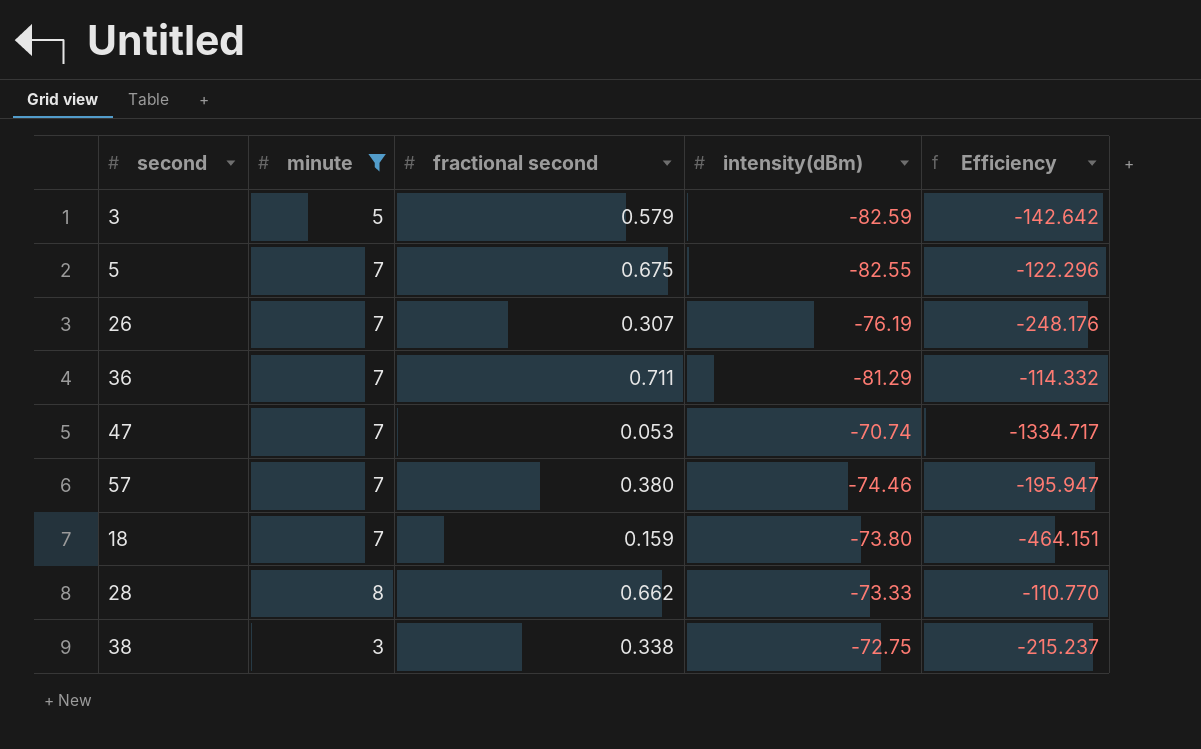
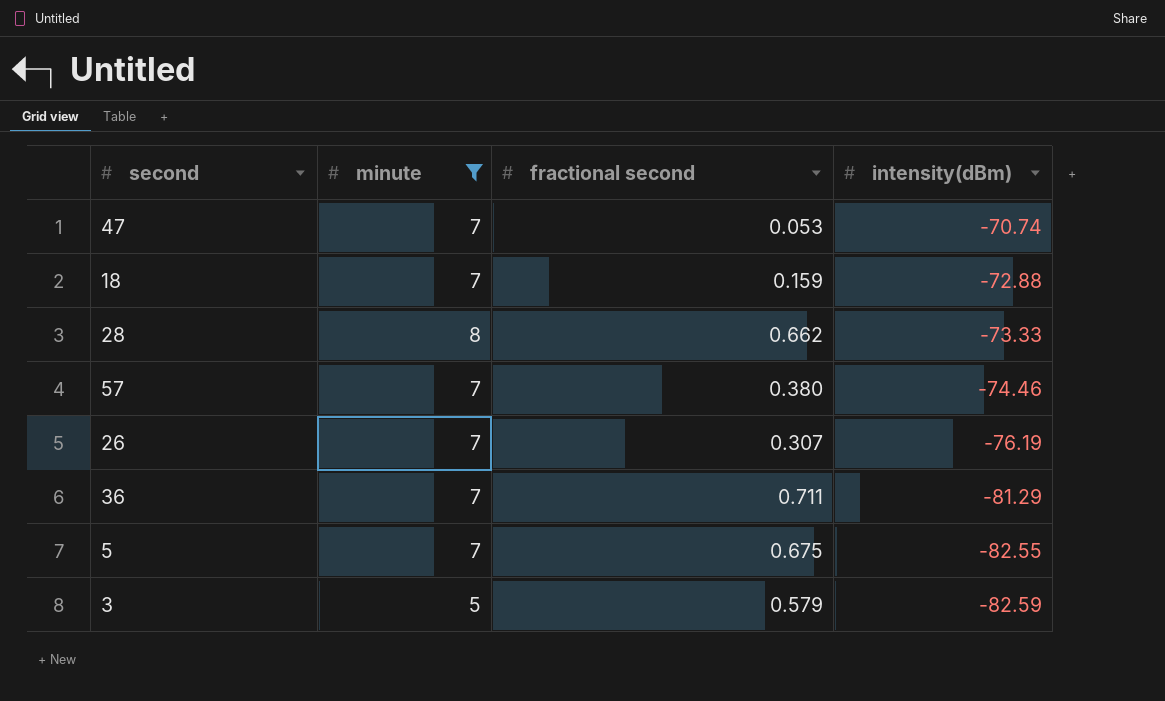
row order: none -> intensity(dBm) descending
column Efficiency | formula: [intensity(dBm)] / [fractional second] -> none
row 38: 3 | 0.338 | -72.75 | -215.237 -> none
18 | intensity(dBm): -73.80 -> -72.88

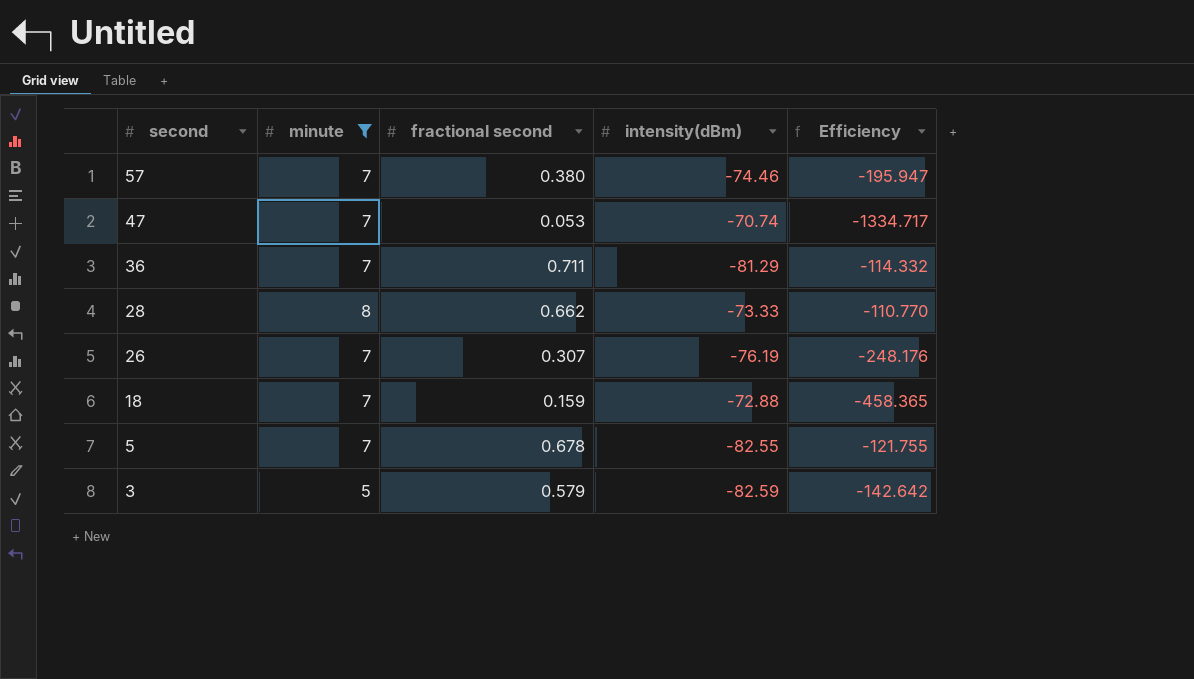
row order: intensity(dBm) descending -> second descending
column Efficiency | formula: none -> [intensity(dBm)] / [fractional second]
5 | fractional second: 0.675 -> 0.678

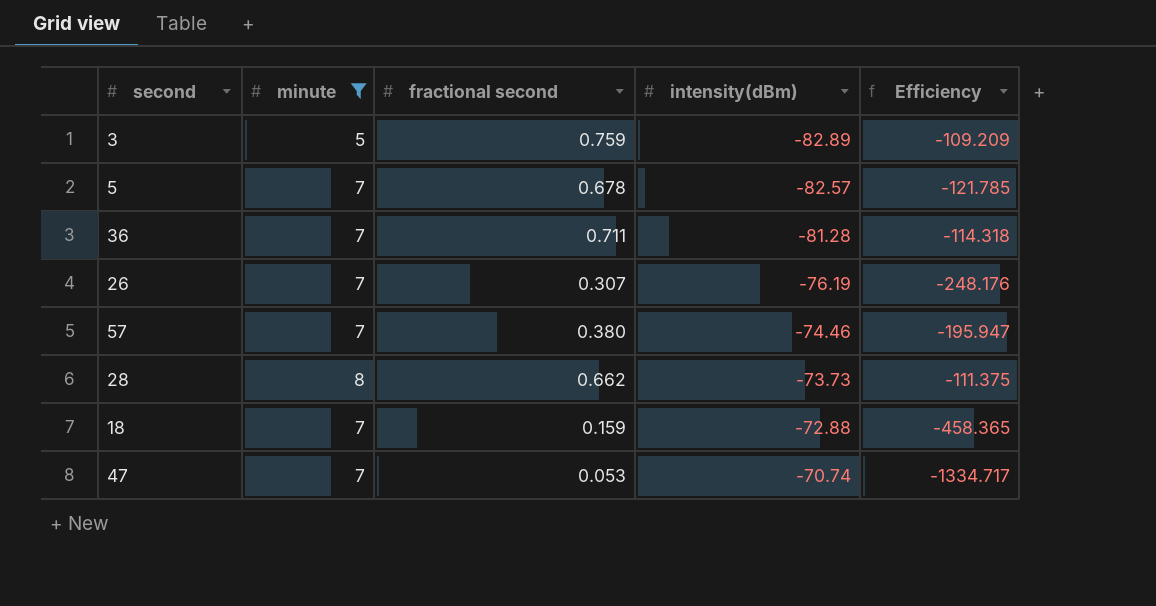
row order: second descending -> intensity(dBm) ascending
3 | fractional second: 0.579 -> 0.759
3 | intensity(dBm): -82.59 -> -82.89
3 | Efficiency: -142.642 -> -109.209
5 | intensity(dBm): -82.55 -> -82.57
5 | Efficiency: -121.755 -> -121.785
36 | intensity(dBm): -81.29 -> -81.28
36 | Efficiency: -114.332 -> -114.318
28 | intensity(dBm): -73.33 -> -73.73
28 | Efficiency: -110.770 -> -111.375

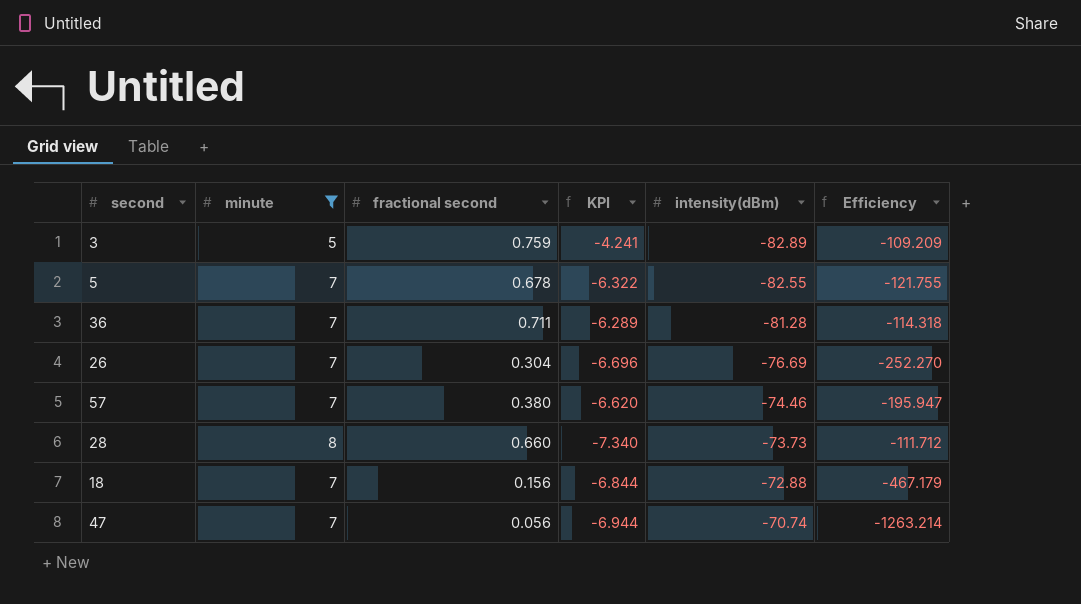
column KPI | formula: none -> [fractional second] - [minute]
5 | intensity(dBm): -82.57 -> -82.55
5 | Efficiency: -121.785 -> -121.755
26 | fractional second: 0.307 -> 0.304
26 | intensity(dBm): -76.19 -> -76.69
26 | Efficiency: -248.176 -> -252.270
28 | fractional second: 0.662 -> 0.660
28 | Efficiency: -111.375 -> -111.712
18 | fractional second: 0.159 -> 0.156
18 | Efficiency: -458.365 -> -467.179
47 | fractional second: 0.053 -> 0.056
47 | Efficiency: -1334.717 -> -1263.214

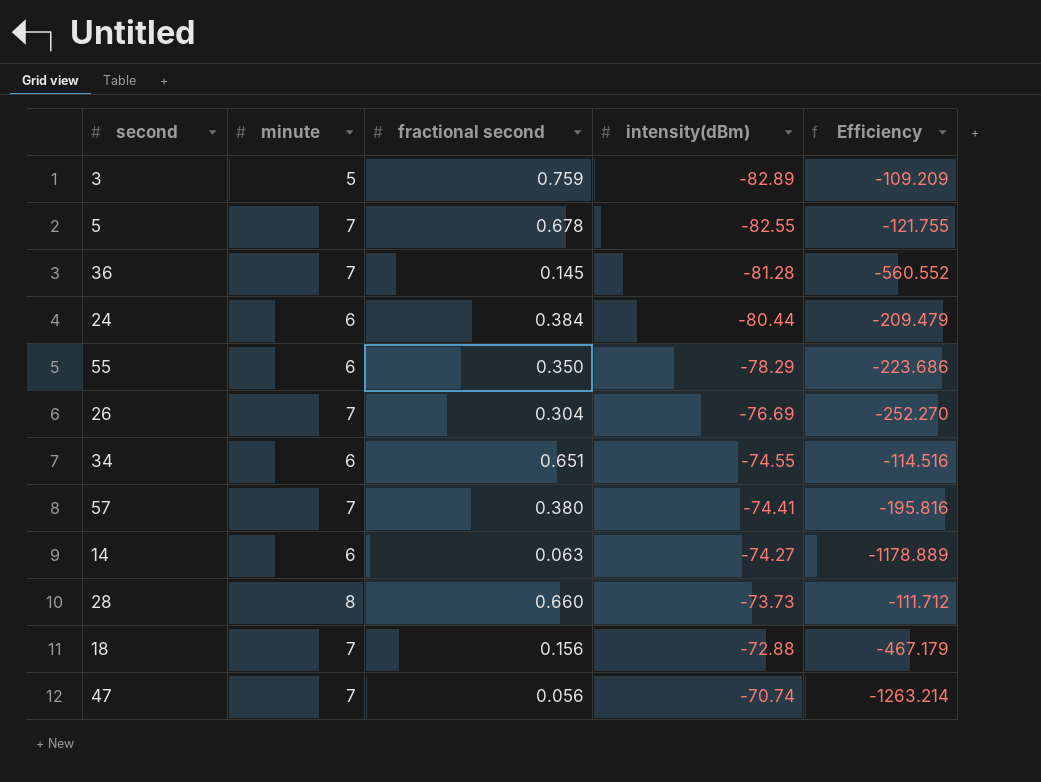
filter: minute != 6 -> none
column KPI | formula: [fractional second] - [minute] -> none
36 | fractional second: 0.711 -> 0.145
36 | Efficiency: -114.318 -> -560.552
57 | intensity(dBm): -74.46 -> -74.41
57 | Efficiency: -195.947 -> -195.816

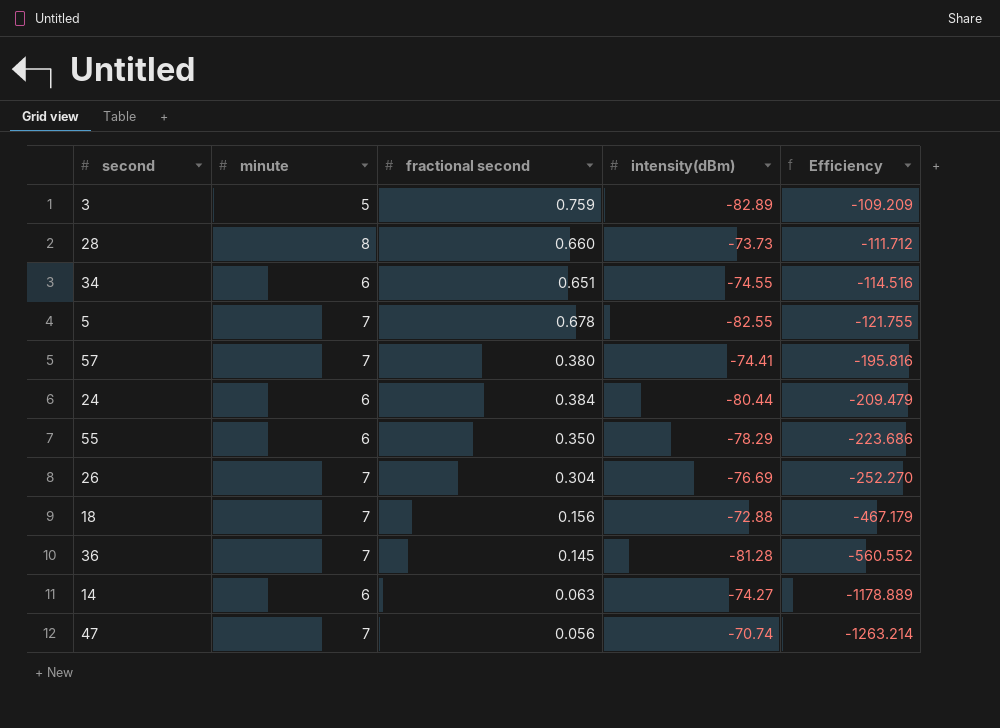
row order: intensity(dBm) ascending -> Efficiency descending

